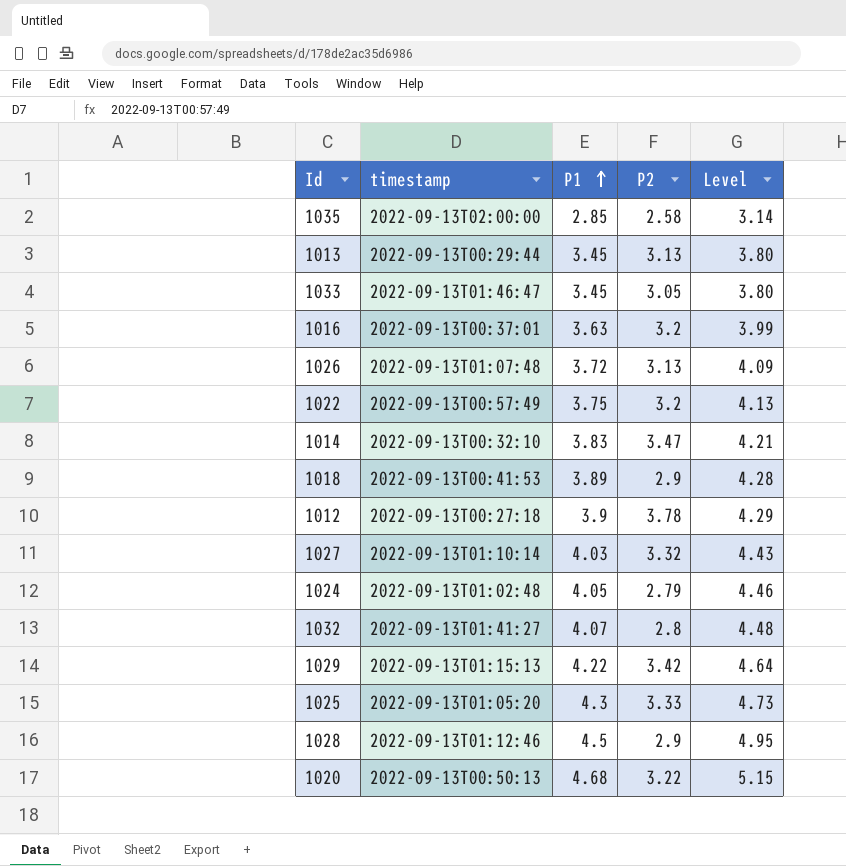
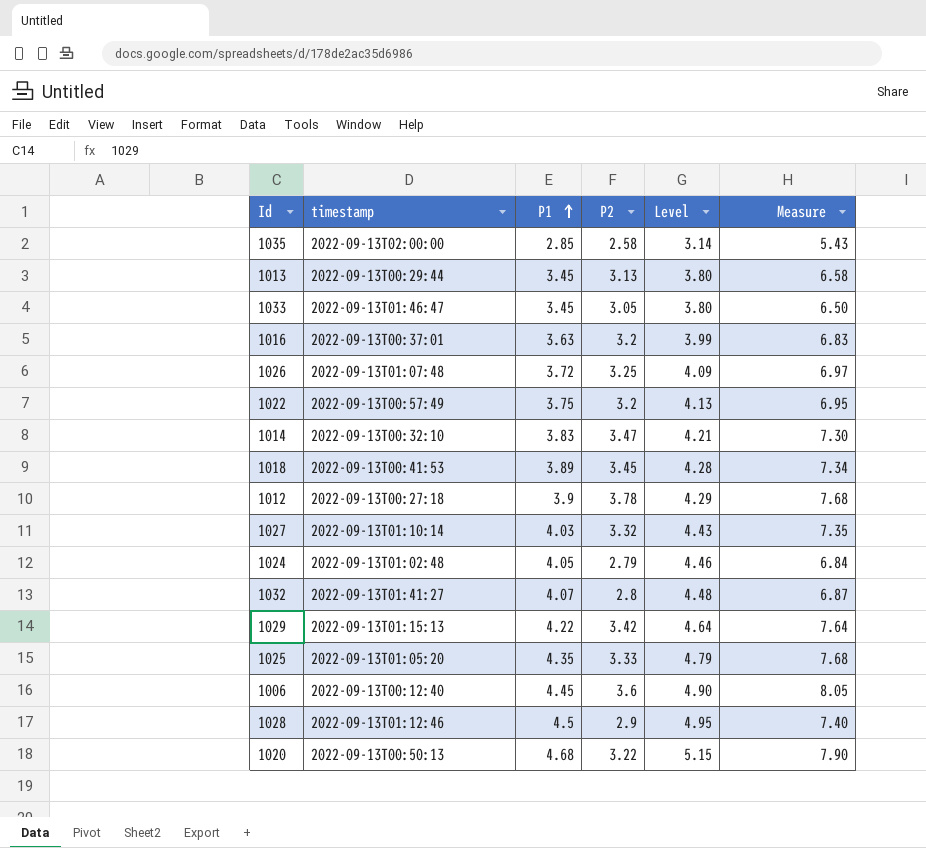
column Measure | formula: none -> [P1] + [P2]
1026 | P2: 3.13 -> 3.25
1018 | P2: 2.9 -> 3.45
1025 | P1: 4.3 -> 4.35
1025 | Level: 4.73 -> 4.79
row 1006: none -> 2022-09-13T00:12:40 | 4.45 | 3.6 | 4.90 | 8.05

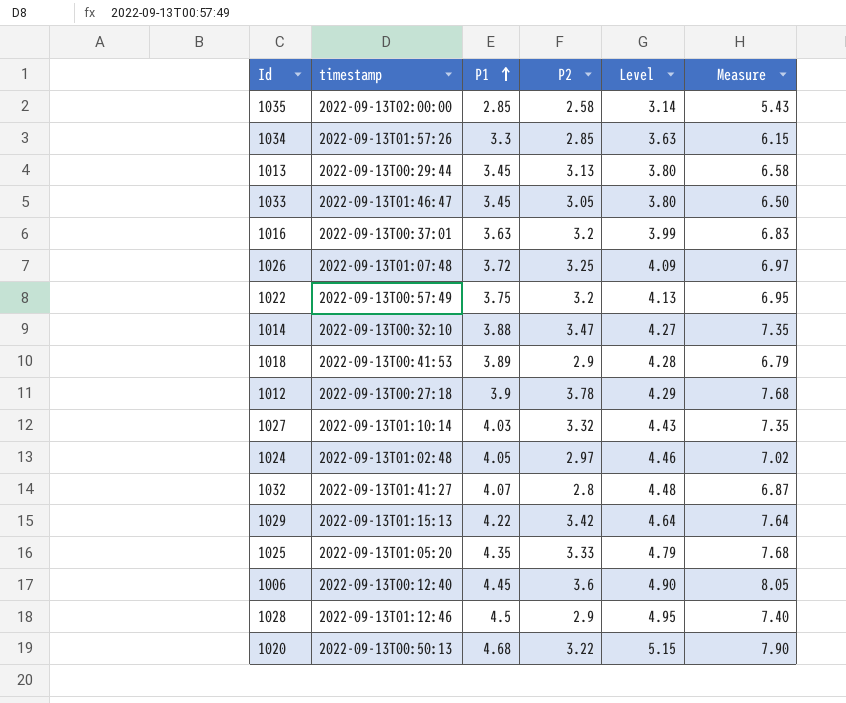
row 1034: none -> 2022-09-13T01:57:26 | 3.3 | 2.85 | 3.63 | 6.15
1014 | P1: 3.83 -> 3.88
1014 | Level: 4.21 -> 4.27
1014 | Measure: 7.30 -> 7.35
1018 | P2: 3.45 -> 2.9
1018 | Measure: 7.34 -> 6.79
1024 | P2: 2.79 -> 2.97
1024 | Measure: 6.84 -> 7.02

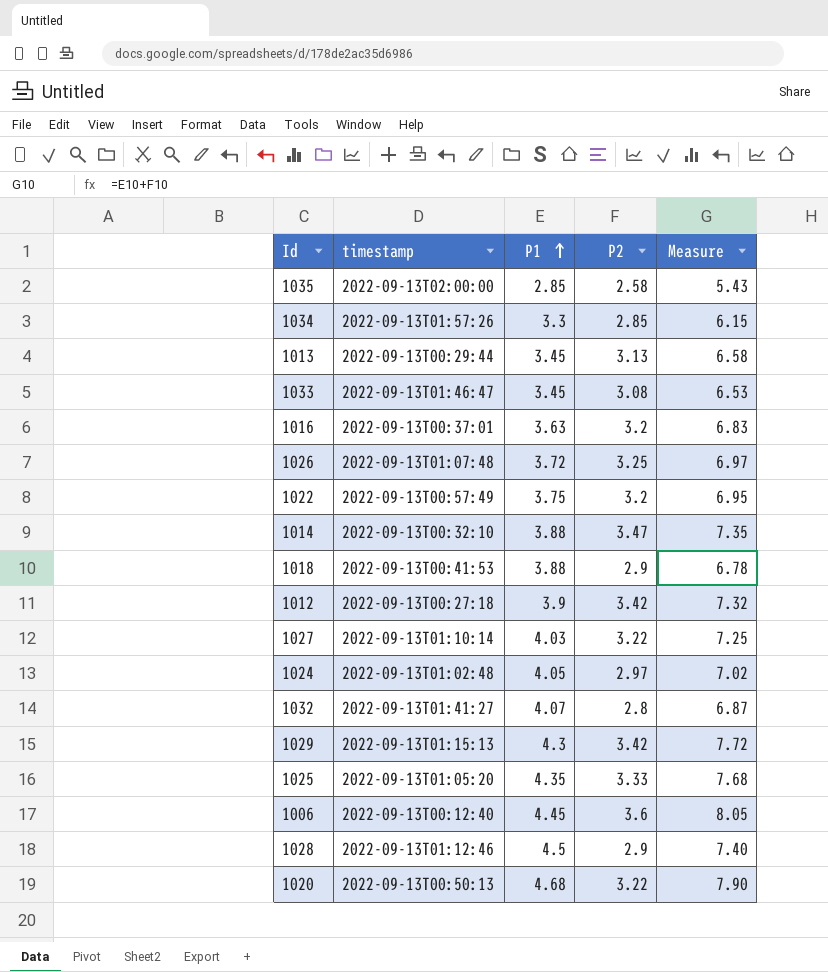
column Level | formula: [P1] * 1.1 -> none
1033 | P2: 3.05 -> 3.08
1033 | Measure: 6.50 -> 6.53
1018 | P1: 3.89 -> 3.88
1018 | Measure: 6.79 -> 6.78
1012 | P2: 3.78 -> 3.42
1012 | Measure: 7.68 -> 7.32
1027 | P2: 3.32 -> 3.22
1027 | Measure: 7.35 -> 7.25
1029 | P1: 4.22 -> 4.3
1029 | Measure: 7.64 -> 7.72

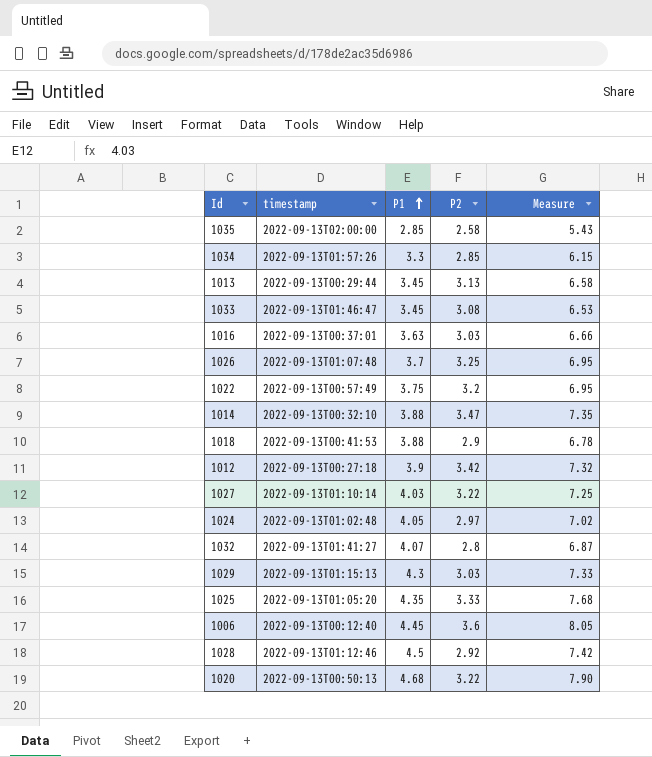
1016 | P2: 3.2 -> 3.03
1016 | Measure: 6.83 -> 6.66
1026 | P1: 3.72 -> 3.7
1026 | Measure: 6.97 -> 6.95
1029 | P2: 3.42 -> 3.03
1029 | Measure: 7.72 -> 7.33
1028 | P2: 2.9 -> 2.92
1028 | Measure: 7.40 -> 7.42

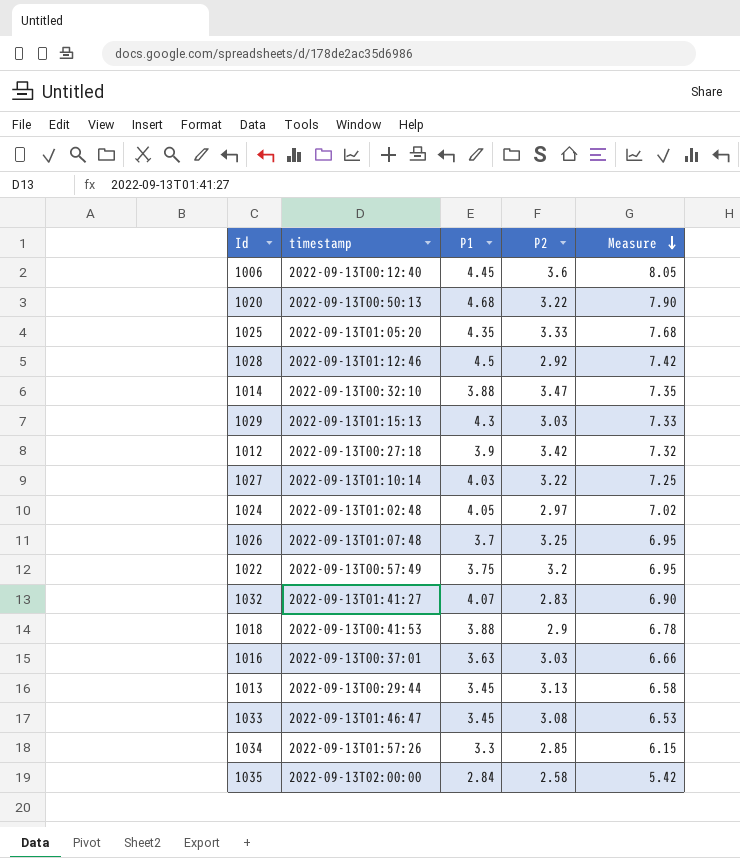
row order: P1 ascending -> Measure descending
1032 | P2: 2.8 -> 2.83
1032 | Measure: 6.87 -> 6.90
1035 | P1: 2.85 -> 2.84
1035 | Measure: 5.43 -> 5.42

